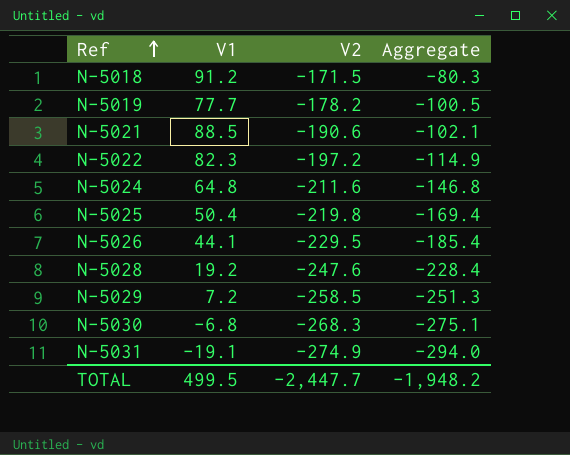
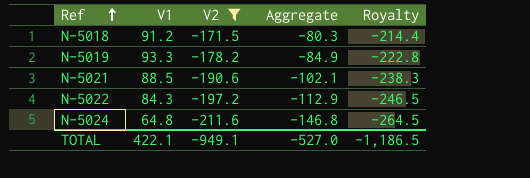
filter: none -> V2 >= -211.6
column Royalty | formula: none -> [V2] * 1.25
N-5019 | V1: 77.7 -> 93.3
N-5019 | Aggregate: -100.5 -> -84.9
N-5022 | V1: 82.3 -> 84.3
N-5022 | Aggregate: -114.9 -> -112.9
TOTAL | V1: 499.5 -> 422.1
TOTAL | V2: -2,447.7 -> -949.1
TOTAL | Aggregate: -1,948.2 -> -527.0

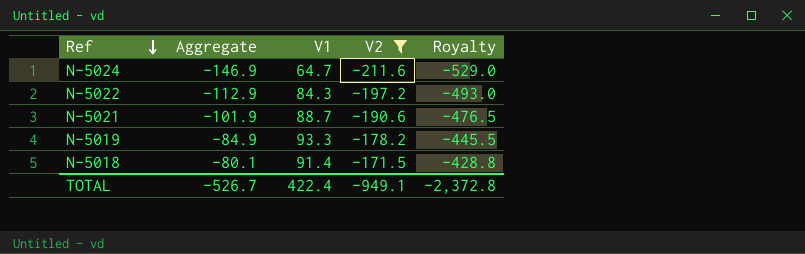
row order: Ref ascending -> Ref descending
column Aggregate | position: 4 -> 2
column Royalty | formula: [V2] * 1.25 -> [V2] * 2.5
N-5024 | Aggregate: -146.8 -> -146.9
N-5024 | V1: 64.8 -> 64.7
N-5021 | Aggregate: -102.1 -> -101.9
N-5021 | V1: 88.5 -> 88.7
N-5018 | Aggregate: -80.3 -> -80.1
N-5018 | V1: 91.2 -> 91.4
TOTAL | Aggregate: -527.0 -> -526.7
TOTAL | V1: 422.1 -> 422.4
TOTAL | Royalty: -1,186.5 -> -2,372.8

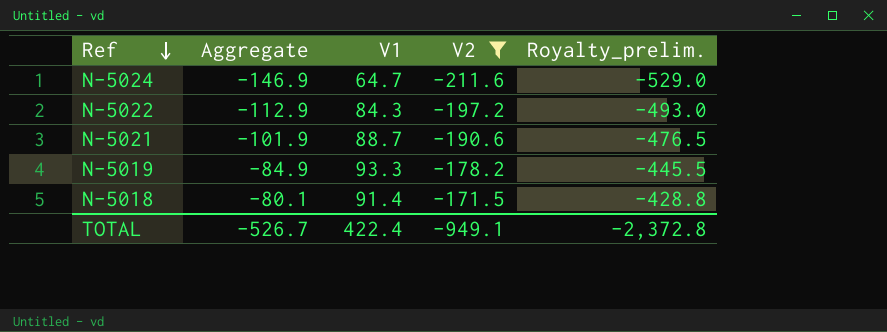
column name: Royalty -> Royalty_prelim.

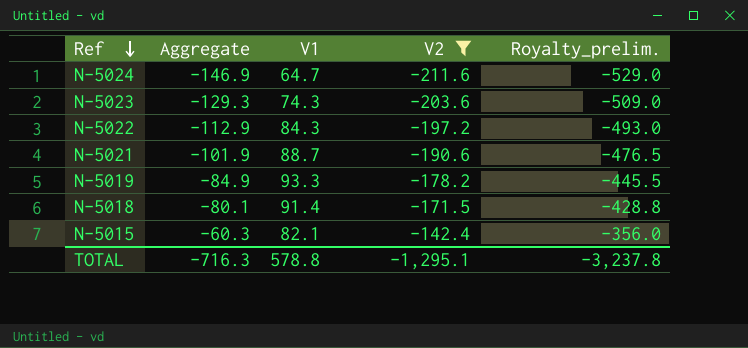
row N-5023: none -> -129.3 | 74.3 | -203.6 | -509.0
row N-5015: none -> -60.3 | 82.1 | -142.4 | -356.0
TOTAL | Aggregate: -526.7 -> -716.3
TOTAL | V1: 422.4 -> 578.8
TOTAL | V2: -949.1 -> -1,295.1
TOTAL | Royalty_prelim.: -2,372.8 -> -3,237.8

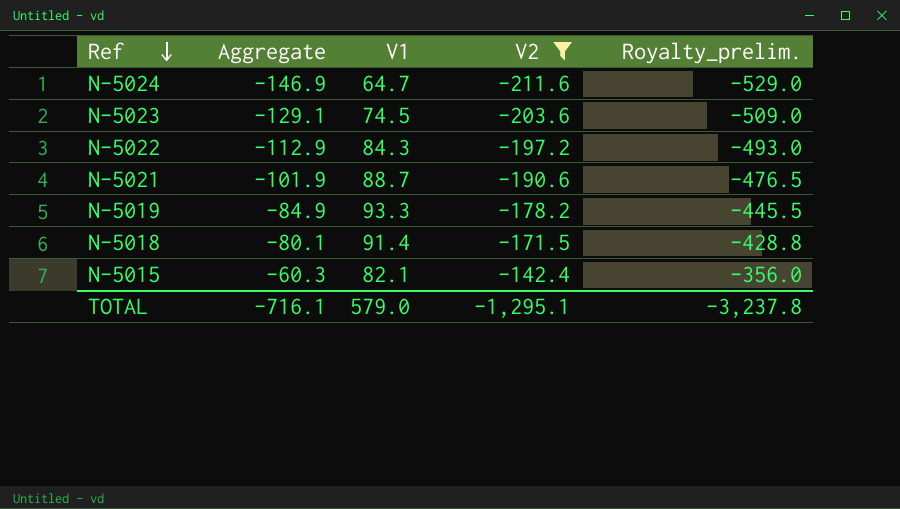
N-5023 | Aggregate: -129.3 -> -129.1
N-5023 | V1: 74.3 -> 74.5
TOTAL | Aggregate: -716.3 -> -716.1
TOTAL | V1: 578.8 -> 579.0

